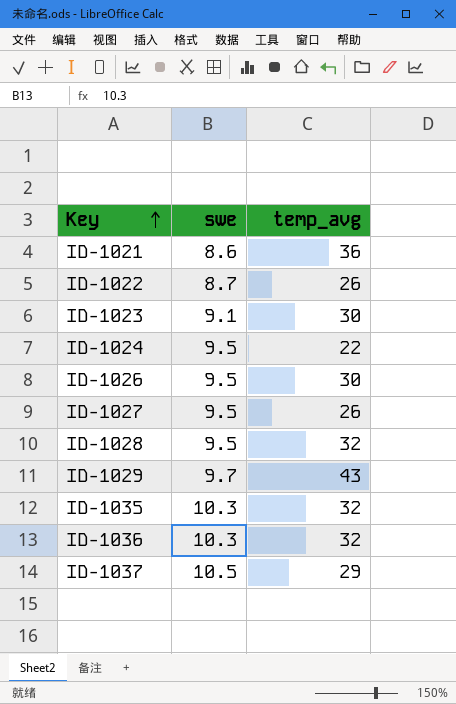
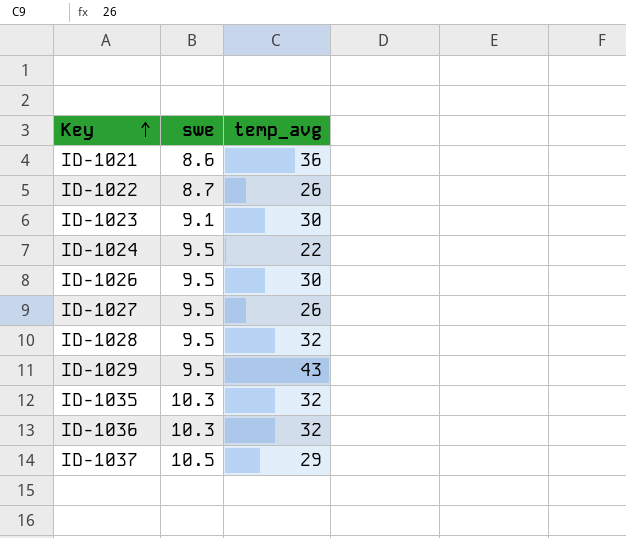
ID-1029 | swe: 9.7 -> 9.5

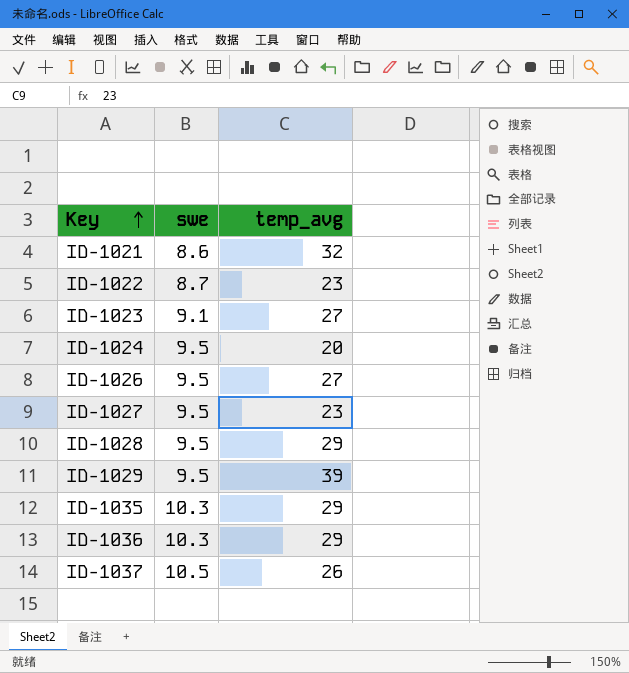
ID-1021 | temp_avg: 36 -> 32
ID-1022 | temp_avg: 26 -> 23
ID-1023 | temp_avg: 30 -> 27
ID-1024 | temp_avg: 22 -> 20
ID-1026 | temp_avg: 30 -> 27
ID-1027 | temp_avg: 26 -> 23
ID-1028 | temp_avg: 32 -> 29
ID-1029 | temp_avg: 43 -> 39
ID-1035 | temp_avg: 32 -> 29
ID-1036 | temp_avg: 32 -> 29
ID-1037 | temp_avg: 29 -> 26

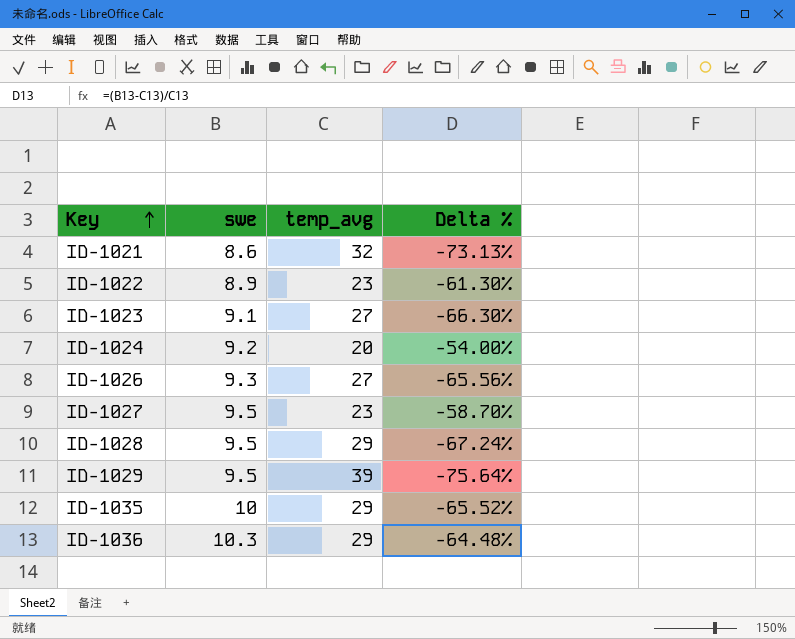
column Delta % | formula: none -> ([swe] - [temp_avg]) / [temp_avg]
row ID-1037: 10.5 | 26 -> none
ID-1022 | swe: 8.7 -> 8.9
ID-1024 | swe: 9.5 -> 9.2
ID-1026 | swe: 9.5 -> 9.3
ID-1035 | swe: 10.3 -> 10

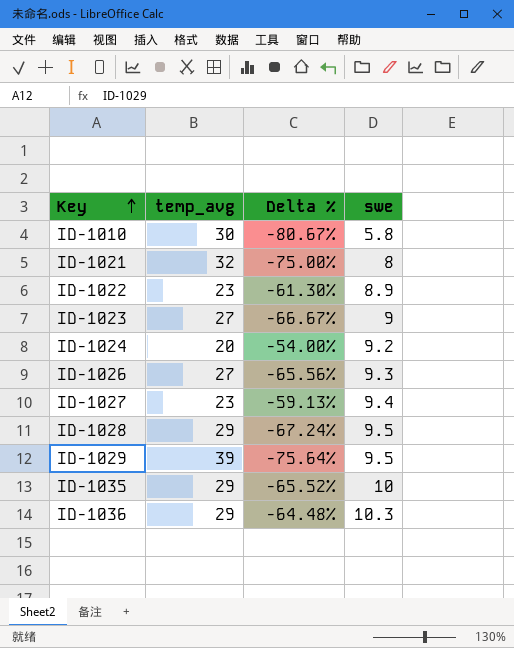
column swe | position: 2 -> 4
row ID-1010: none -> 30 | -80.67% | 5.8
ID-1021 | Delta %: -73.13% -> -75.00%
ID-1021 | swe: 8.6 -> 8
ID-1023 | Delta %: -66.30% -> -66.67%
ID-1023 | swe: 9.1 -> 9
ID-1027 | Delta %: -58.70% -> -59.13%
ID-1027 | swe: 9.5 -> 9.4

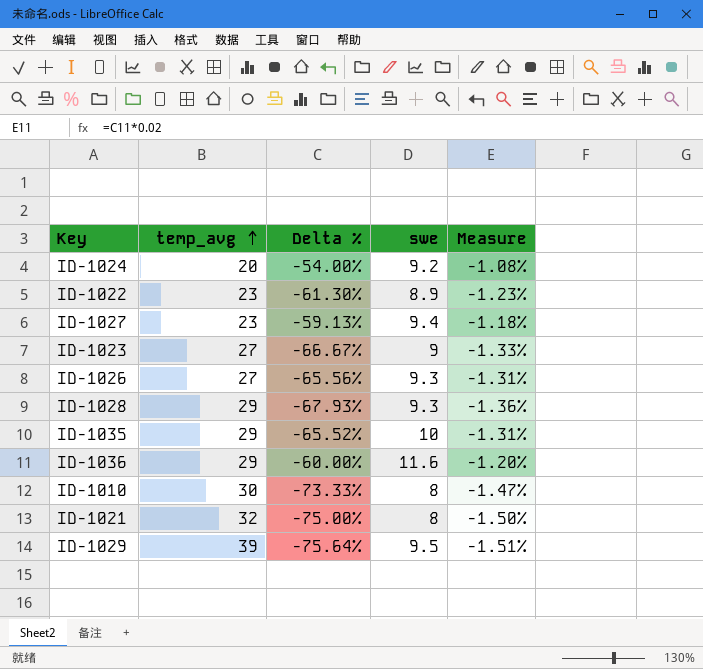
row order: Key ascending -> temp_avg ascending
column Measure | formula: none -> [Delta %] * 0.02
ID-1028 | Delta %: -67.24% -> -67.93%
ID-1028 | swe: 9.5 -> 9.3
ID-1036 | Delta %: -64.48% -> -60.00%
ID-1036 | swe: 10.3 -> 11.6
ID-1010 | Delta %: -80.67% -> -73.33%
ID-1010 | swe: 5.8 -> 8

